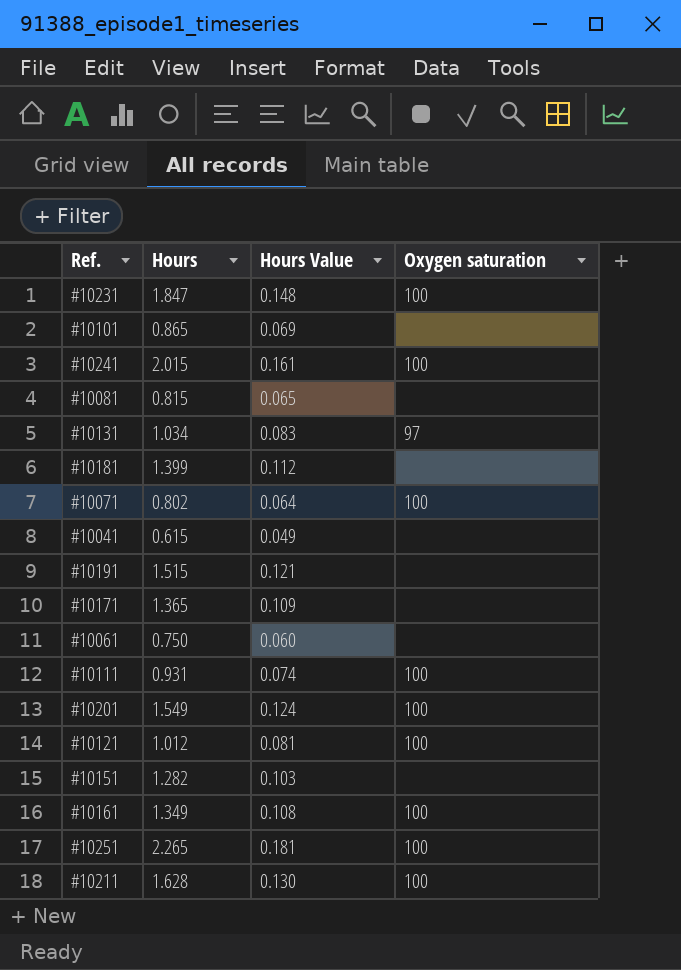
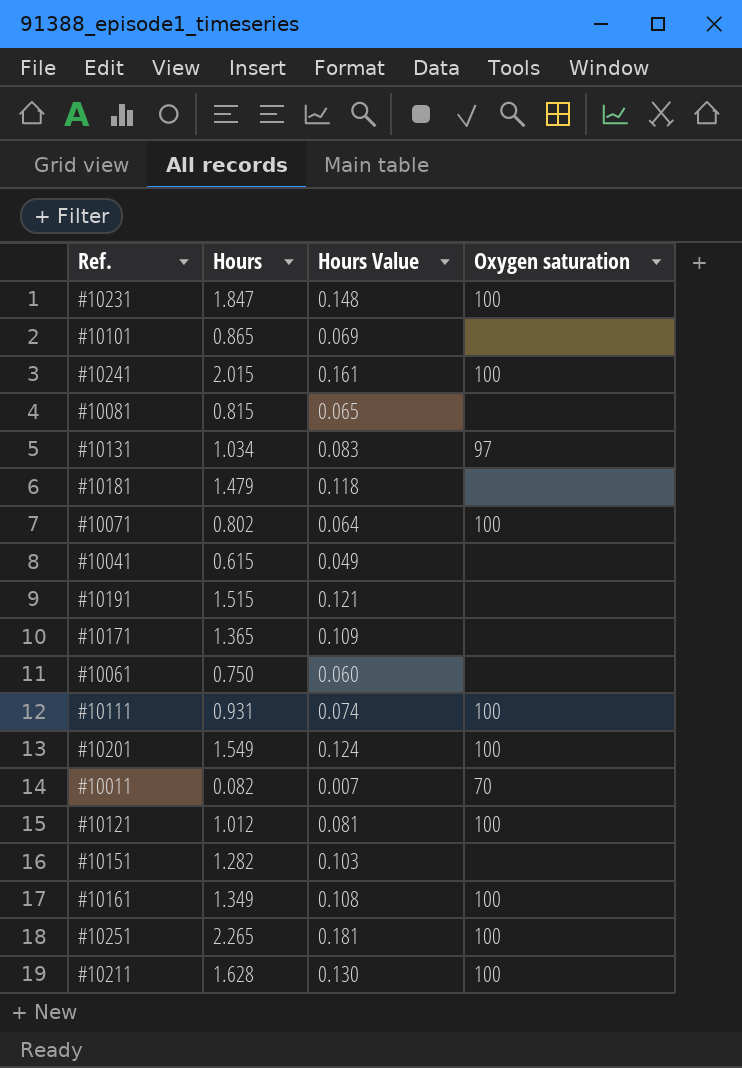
#10181 | Hours: 1.399 -> 1.479
#10181 | Hours Value: 0.112 -> 0.118
row #10011: none -> 0.082 | 0.007 | 70

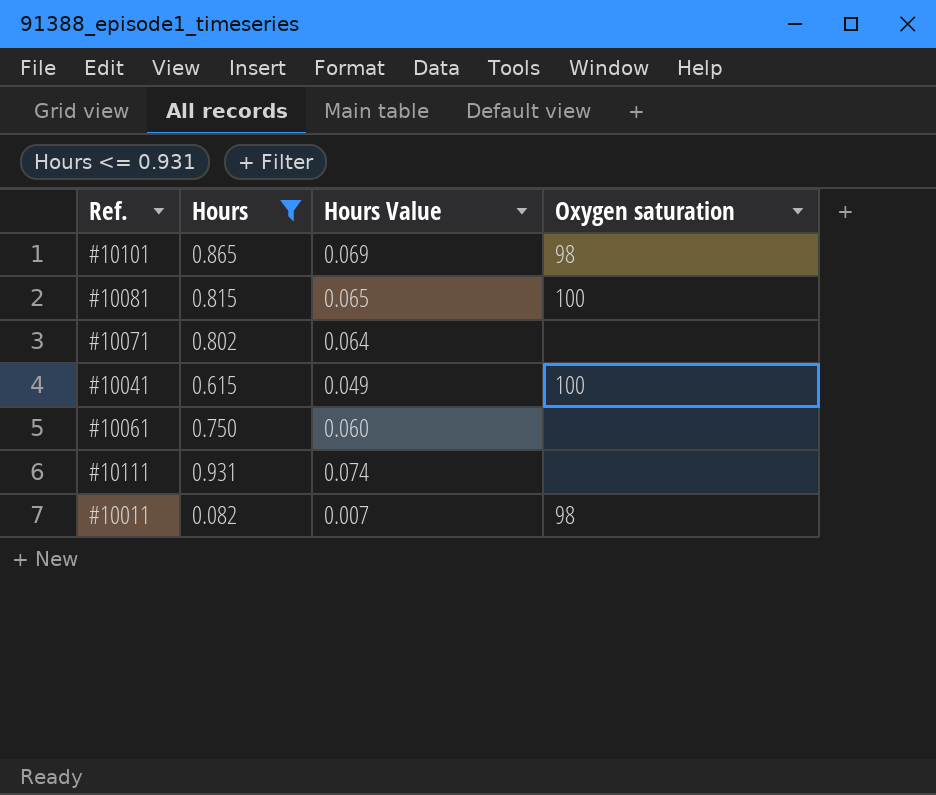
filter: none -> Hours <= 0.931
#10101 | Oxygen saturation: none -> 98
#10081 | Oxygen saturation: none -> 100
#10071 | Oxygen saturation: 100 -> none
#10041 | Oxygen saturation: none -> 100
#10111 | Oxygen saturation: 100 -> none
#10011 | Oxygen saturation: 70 -> 98

